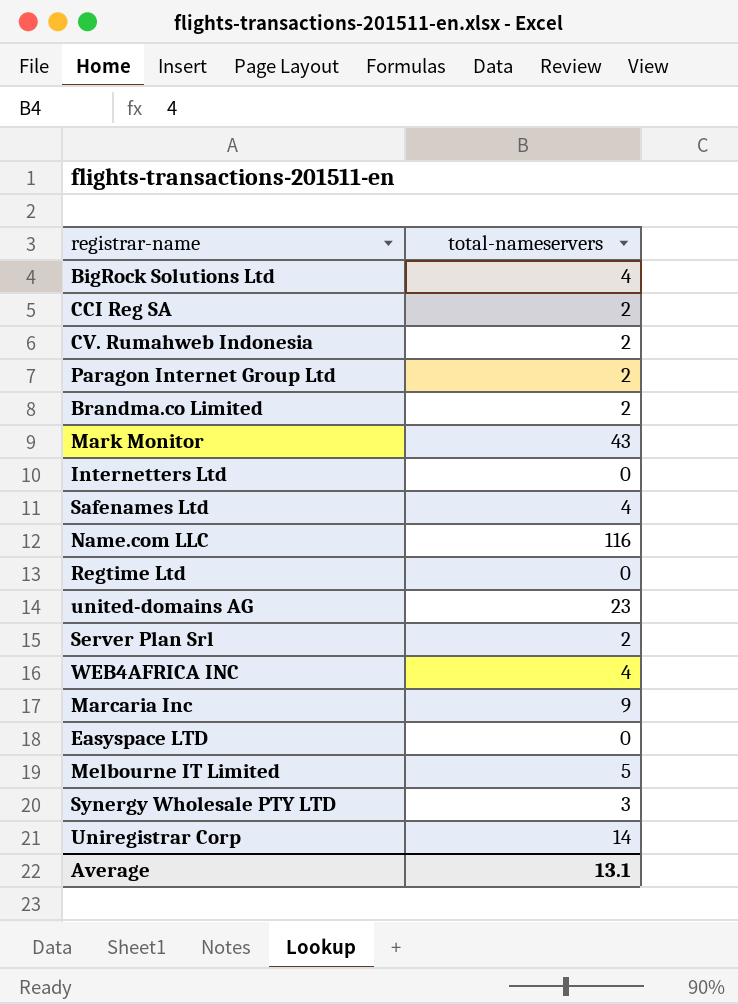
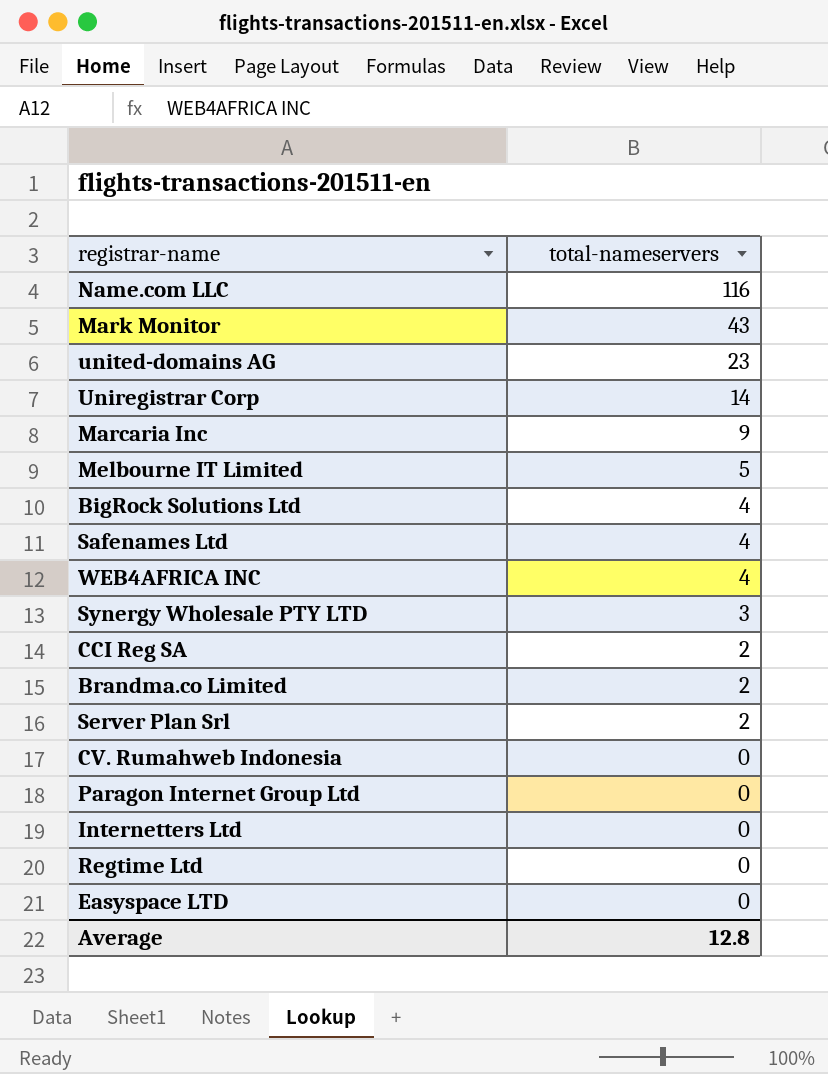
row order: none -> total-nameservers descending
CV. Rumahweb Indonesia | total-nameservers: 2 -> 0
Paragon Internet Group Ltd | total-nameservers: 2 -> 0
Average | total-nameservers: 13.1 -> 12.8

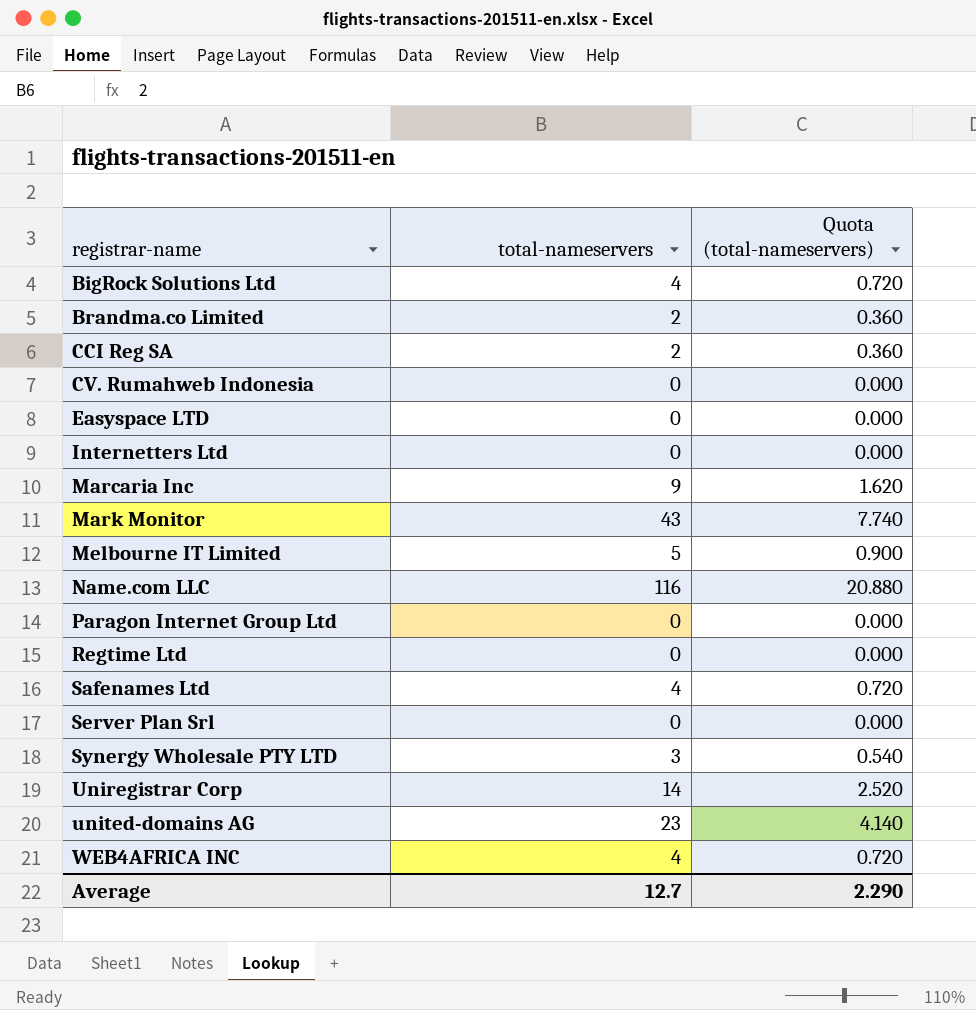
row order: total-nameservers descending -> registrar-name ascending
column Quota (total-nameservers) | formula: none -> [total-nameservers] * 0.18
Server Plan Srl | total-nameservers: 2 -> 0
Average | total-nameservers: 12.8 -> 12.7

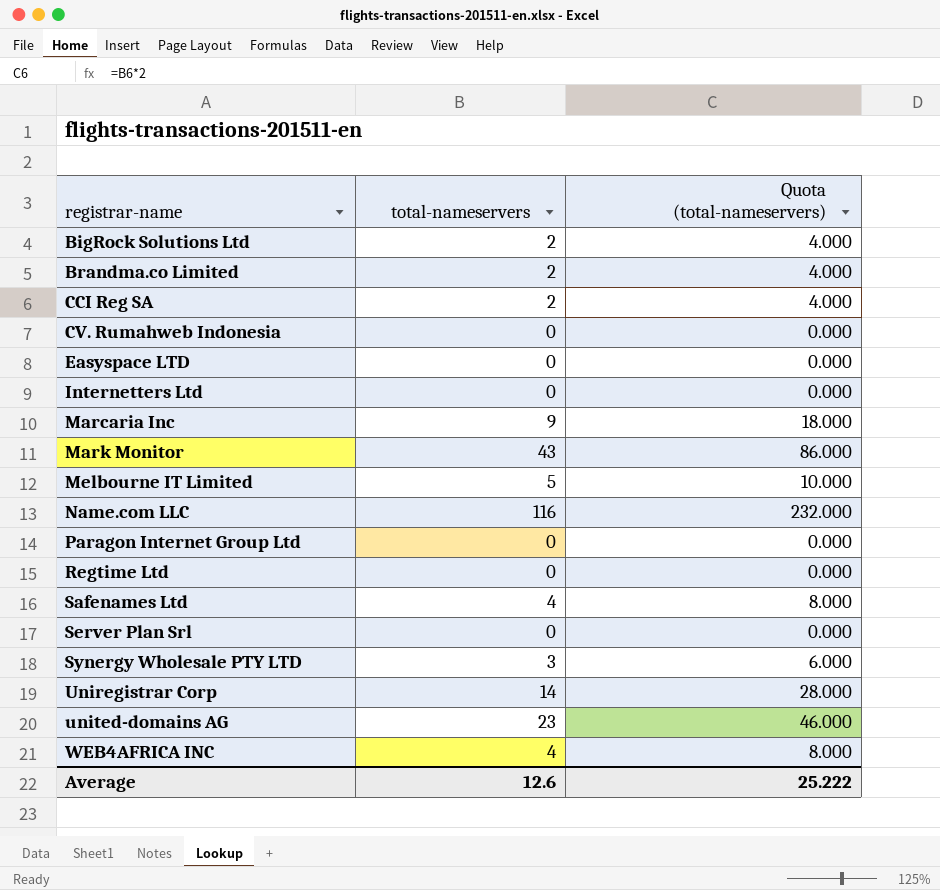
column Quota (total-nameservers) | formula: [total-nameservers] * 0.18 -> [total-nameservers] * 2
BigRock Solutions Ltd | total-nameservers: 4 -> 2
Average | total-nameservers: 12.7 -> 12.6
Average | Quota (total-nameservers): 2.290 -> 25.222

